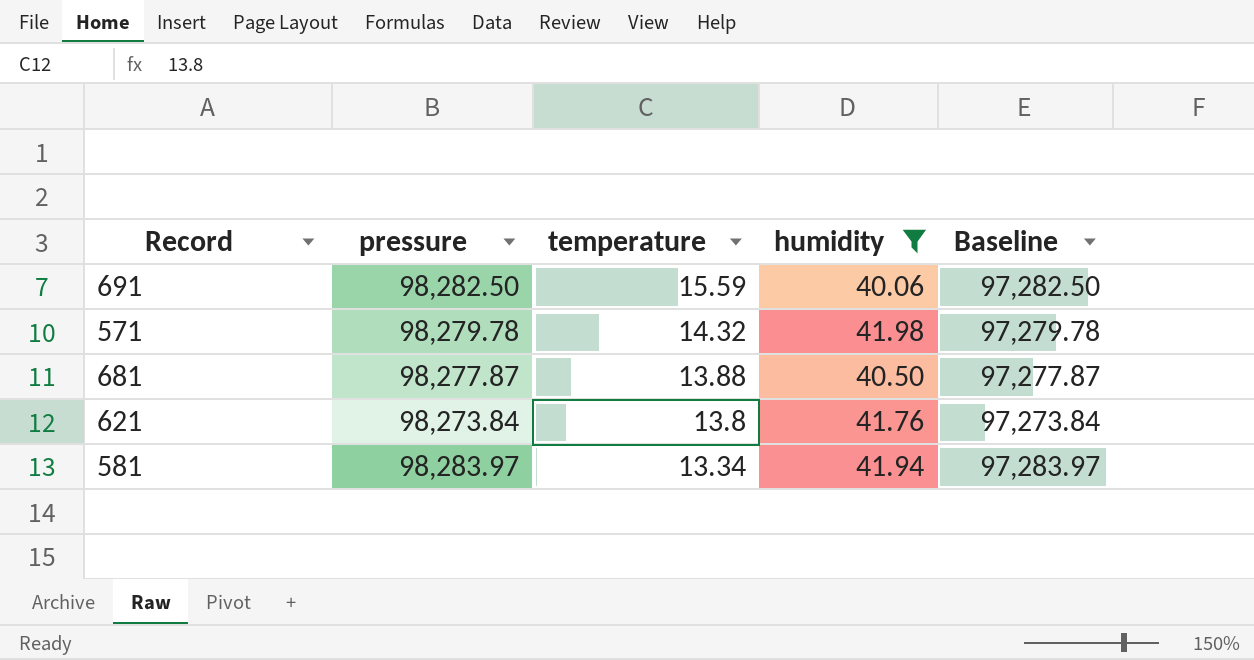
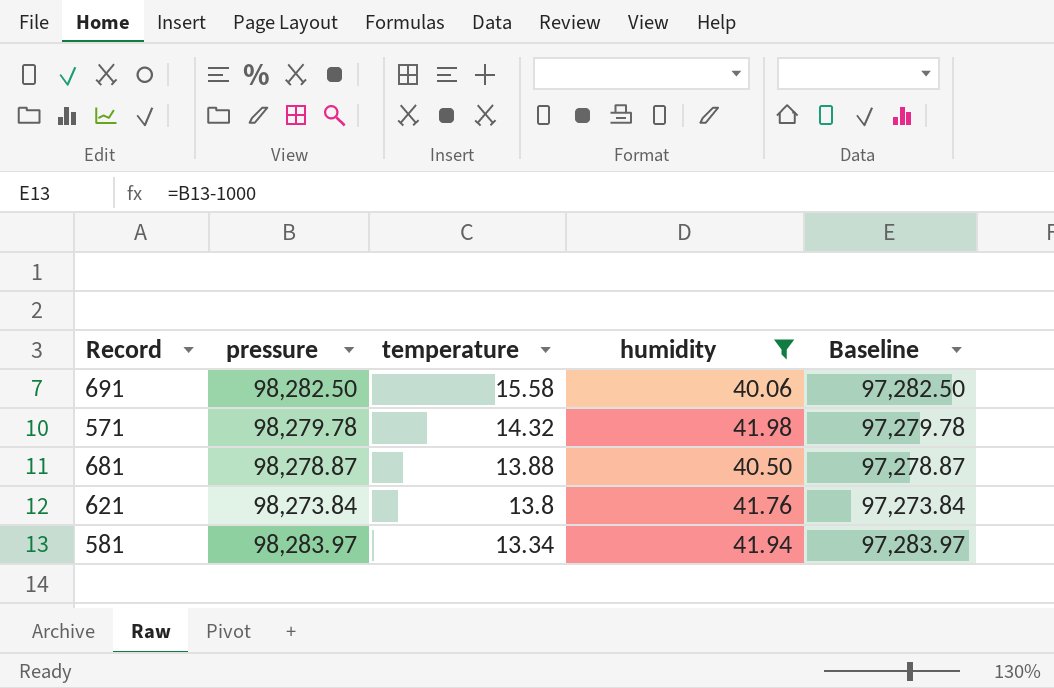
691 | temperature: 15.59 -> 15.58
681 | pressure: 98,277.87 -> 98,278.87
681 | Baseline: 97,277.87 -> 97,278.87

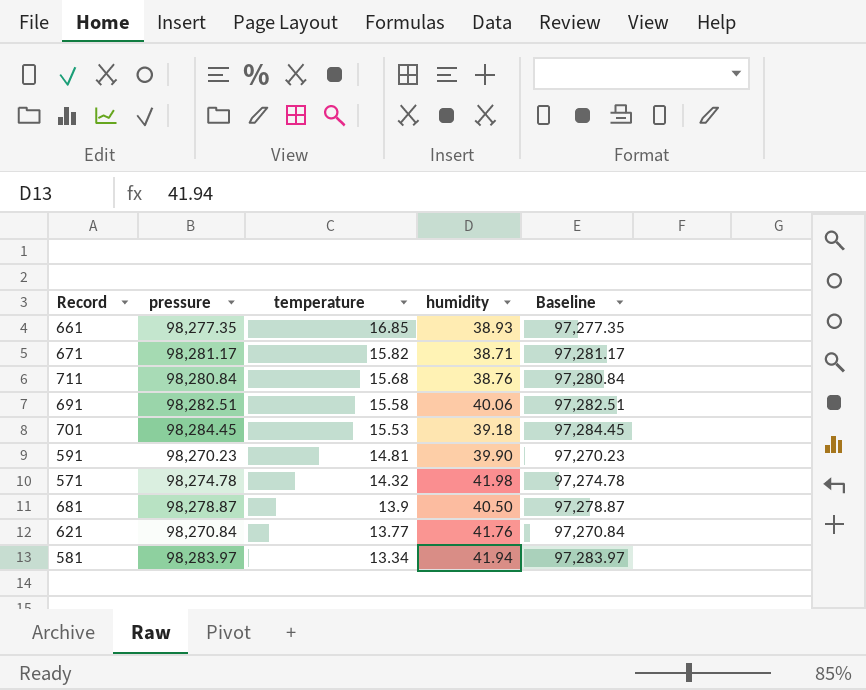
filter: humidity >= 40.06 -> none
691 | pressure: 98,282.50 -> 98,282.51
691 | Baseline: 97,282.50 -> 97,282.51
571 | pressure: 98,279.78 -> 98,274.78
571 | Baseline: 97,279.78 -> 97,274.78
681 | temperature: 13.88 -> 13.9
621 | pressure: 98,273.84 -> 98,270.84
621 | temperature: 13.8 -> 13.77
621 | Baseline: 97,273.84 -> 97,270.84

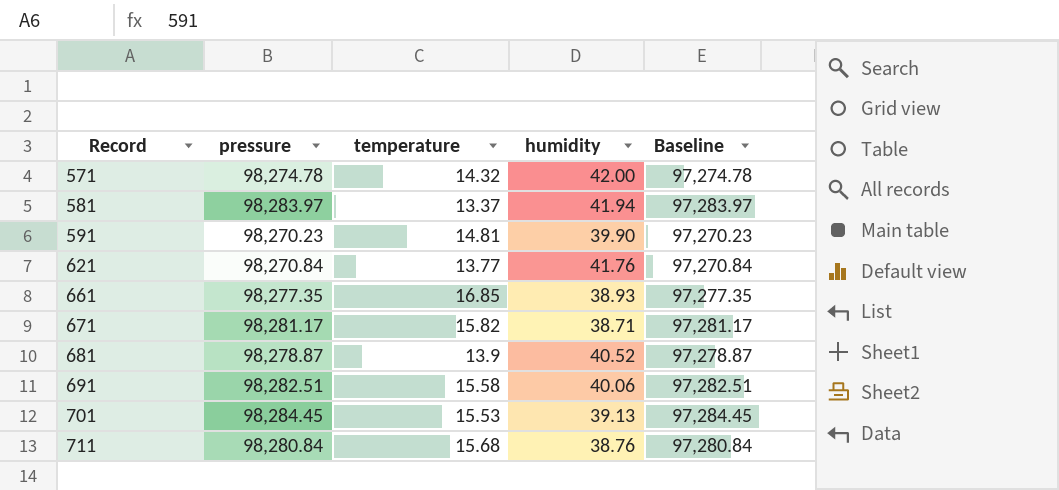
row order: temperature descending -> Record ascending
571 | humidity: 41.98 -> 42.00
581 | temperature: 13.34 -> 13.37
681 | humidity: 40.50 -> 40.52
701 | humidity: 39.18 -> 39.13

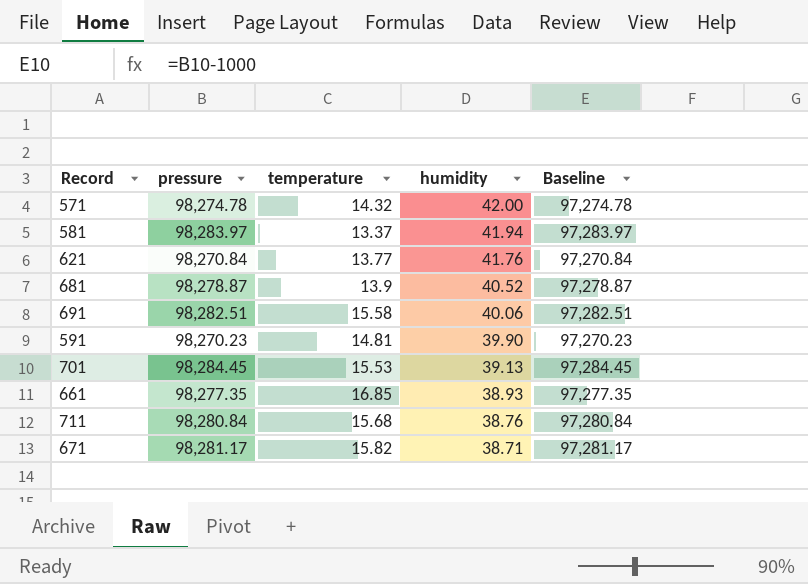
row order: Record ascending -> humidity descending

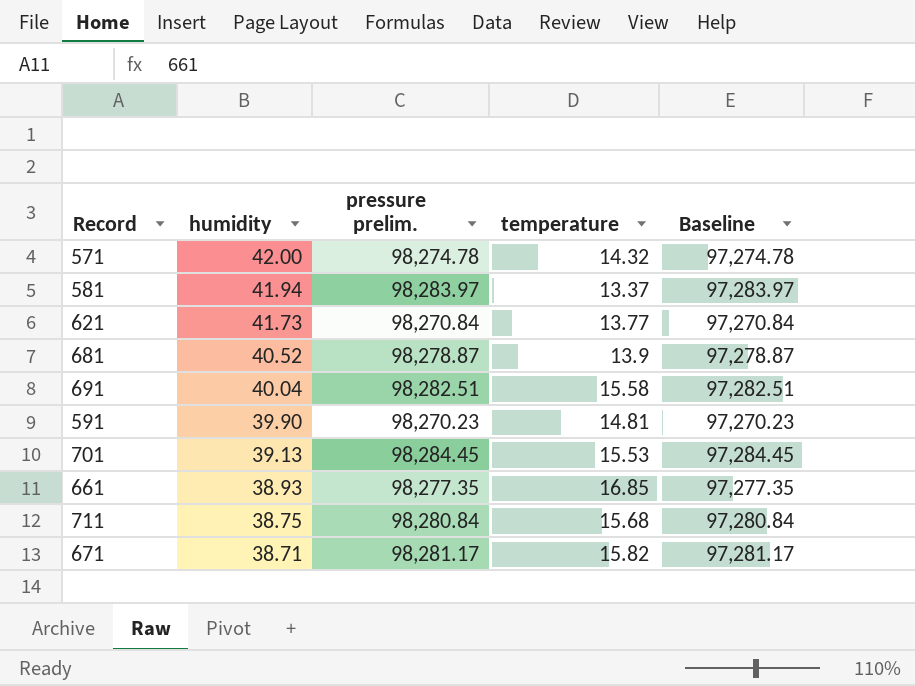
column humidity | position: 4 -> 2
column name: pressure -> pressure prelim.
621 | humidity: 41.76 -> 41.73
691 | humidity: 40.06 -> 40.04
711 | humidity: 38.76 -> 38.75

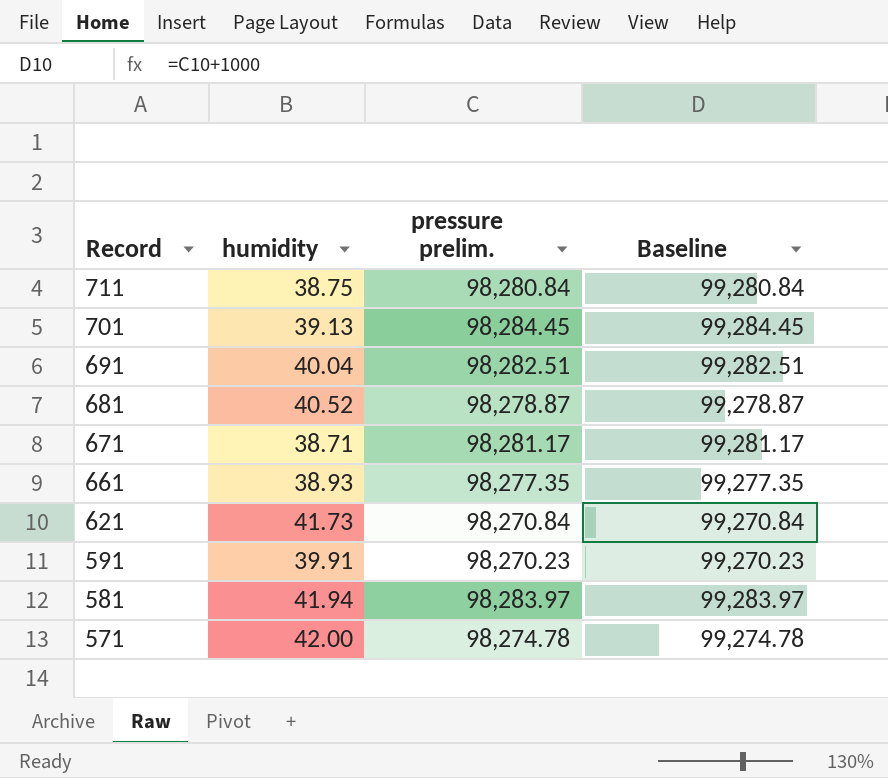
row order: humidity descending -> Record descending
column temperature | position: 4 -> none
column Baseline | formula: [pressure prelim.] - 1000 -> [pressure prelim.] + 1000
591 | humidity: 39.90 -> 39.91

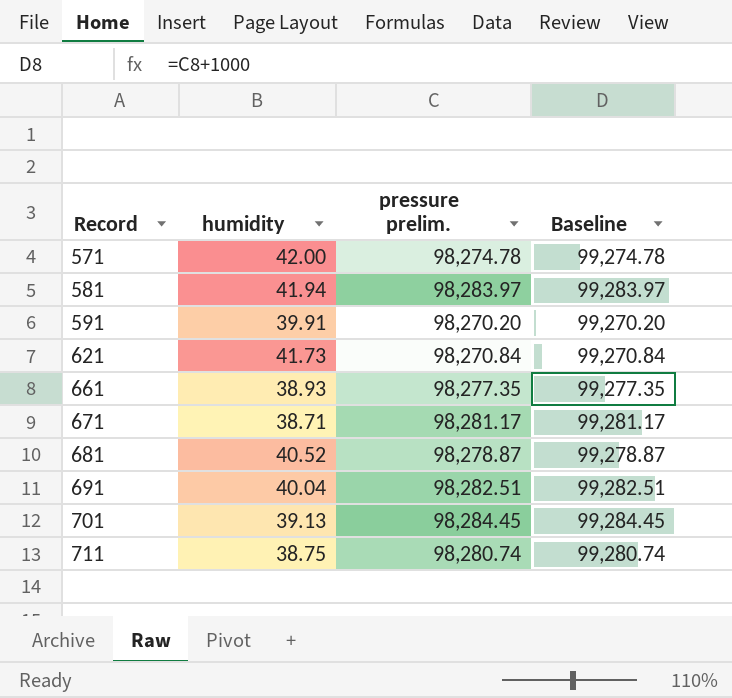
row order: Record descending -> Record ascending
591 | pressure prelim.: 98,270.23 -> 98,270.20
591 | Baseline: 99,270.23 -> 99,270.20
711 | pressure prelim.: 98,280.84 -> 98,280.74
711 | Baseline: 99,280.84 -> 99,280.74

